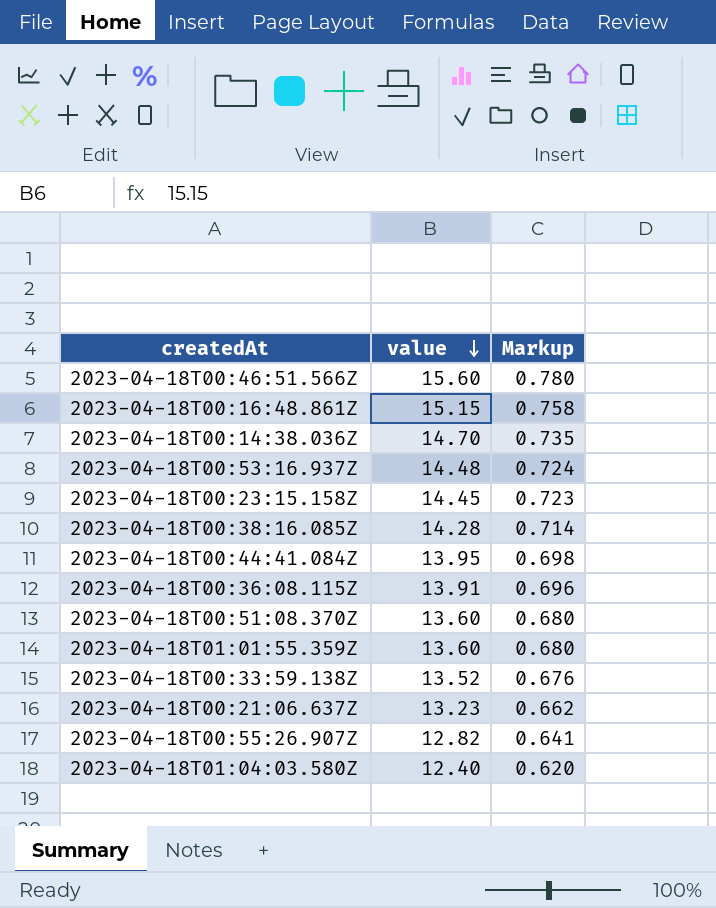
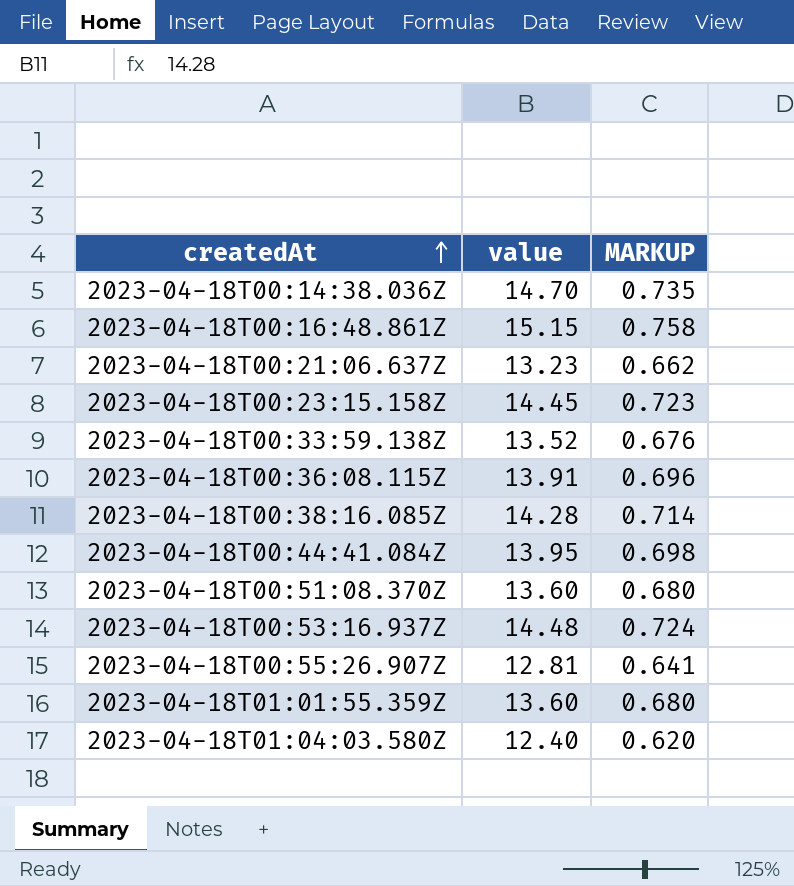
row order: value descending -> createdAt ascending
column name: Markup -> MARKUP
row 2023-04-18T00:46:51.566Z: 15.60 | 0.780 -> none
2023-04-18T00:55:26.907Z | value: 12.82 -> 12.81

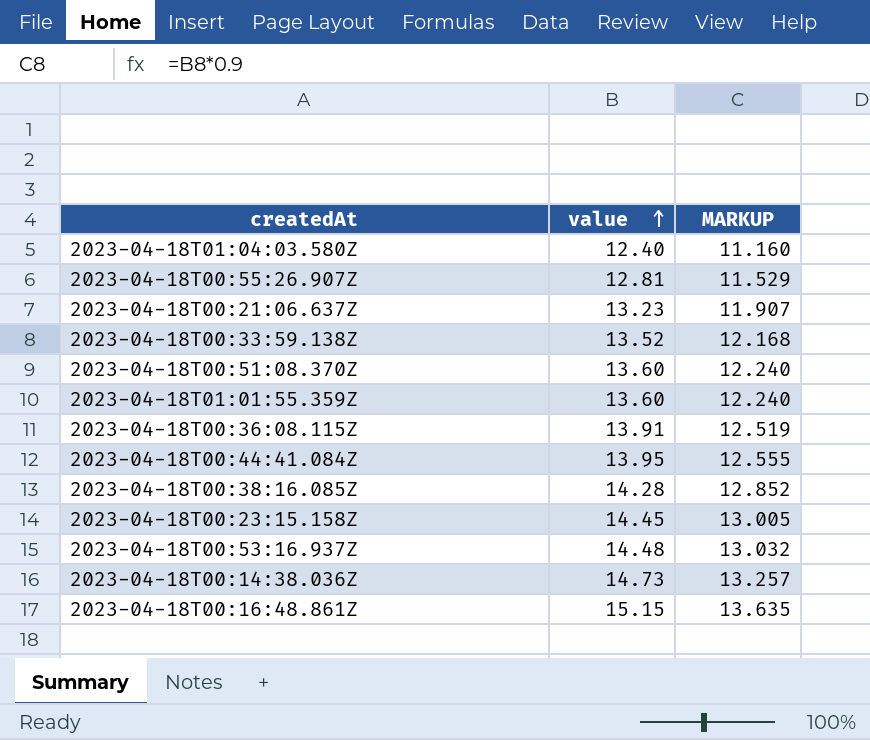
row order: createdAt ascending -> value ascending
column MARKUP | formula: [value] * 0.05 -> [value] * 0.9
2023-04-18T00:14:38.036Z | value: 14.70 -> 14.73

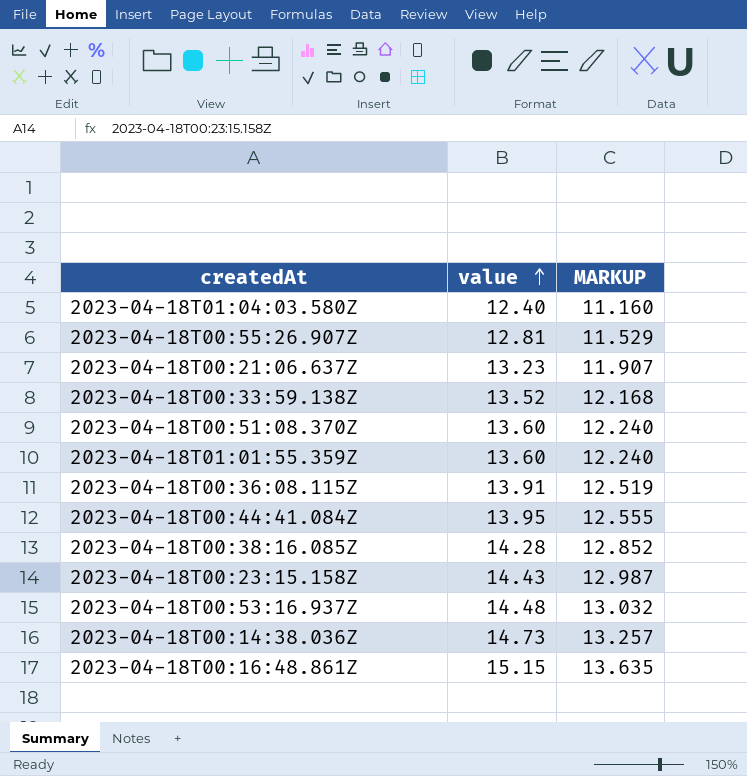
2023-04-18T00:23:15.158Z | value: 14.45 -> 14.43
2023-04-18T00:23:15.158Z | MARKUP: 13.005 -> 12.987

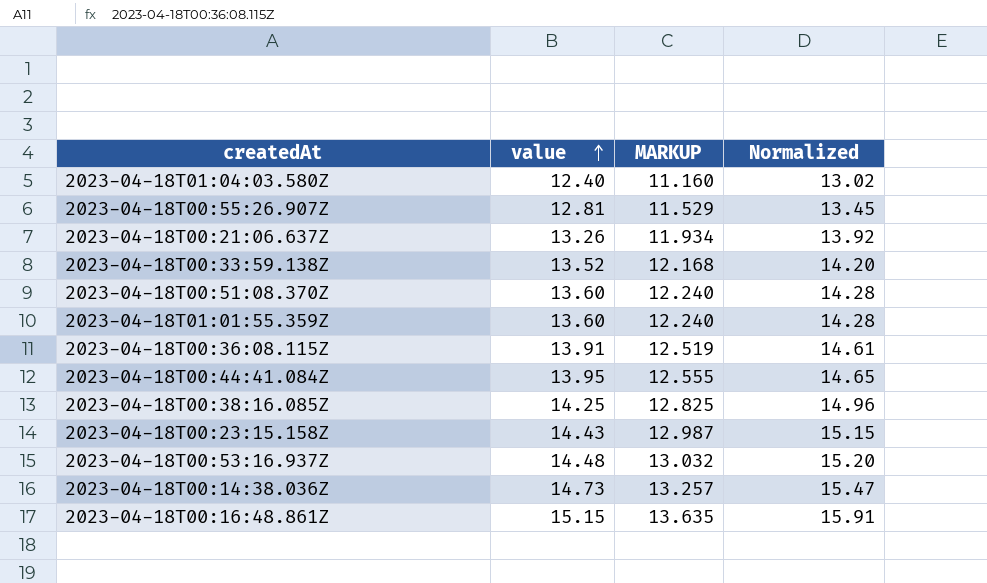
column Normalized | formula: none -> [value] * 1.05
2023-04-18T00:21:06.637Z | value: 13.23 -> 13.26
2023-04-18T00:21:06.637Z | MARKUP: 11.907 -> 11.934
2023-04-18T00:38:16.085Z | value: 14.28 -> 14.25
2023-04-18T00:38:16.085Z | MARKUP: 12.852 -> 12.825

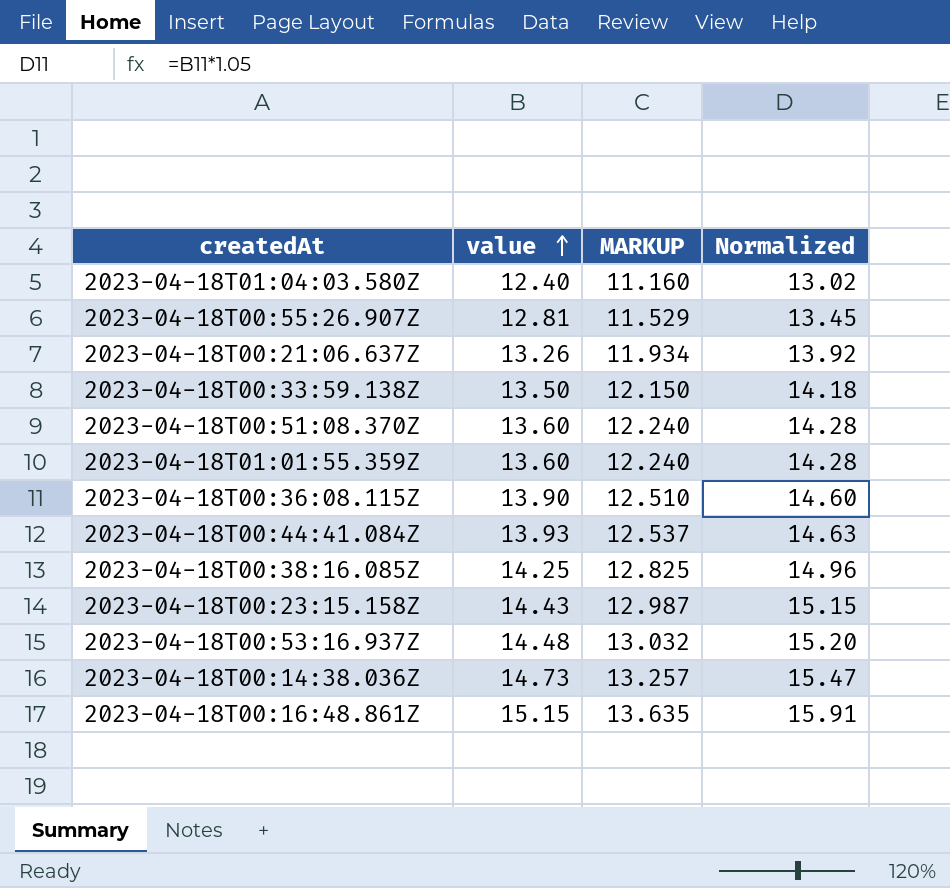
2023-04-18T00:33:59.138Z | value: 13.52 -> 13.50
2023-04-18T00:33:59.138Z | MARKUP: 12.168 -> 12.150
2023-04-18T00:33:59.138Z | Normalized: 14.20 -> 14.18
2023-04-18T00:36:08.115Z | value: 13.91 -> 13.90
2023-04-18T00:36:08.115Z | MARKUP: 12.519 -> 12.510
2023-04-18T00:36:08.115Z | Normalized: 14.61 -> 14.60
2023-04-18T00:44:41.084Z | value: 13.95 -> 13.93
2023-04-18T00:44:41.084Z | MARKUP: 12.555 -> 12.537
2023-04-18T00:44:41.084Z | Normalized: 14.65 -> 14.63

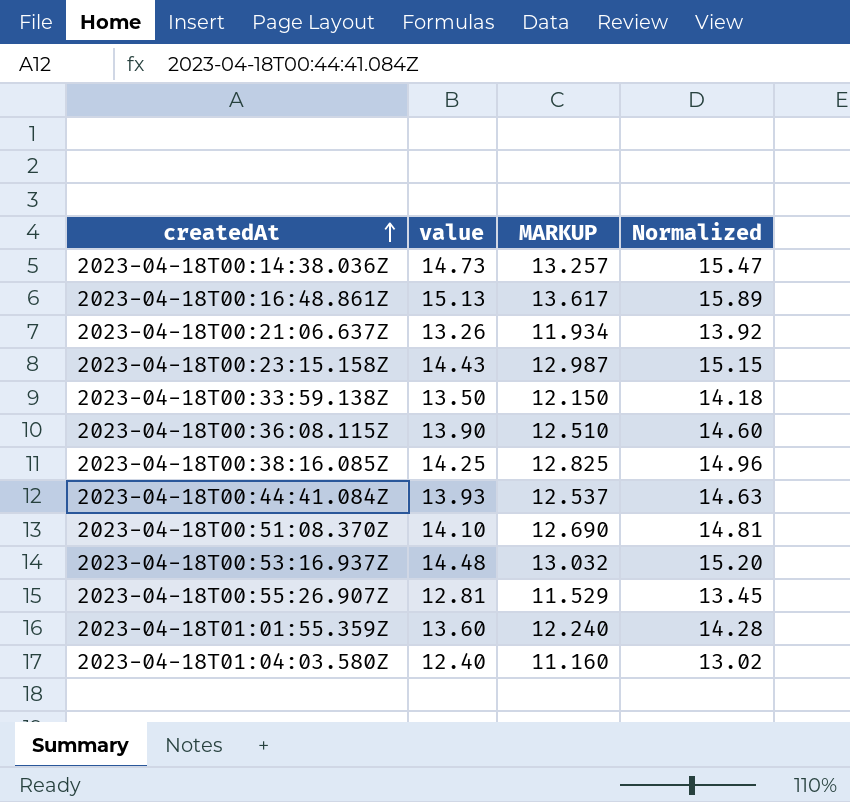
row order: value ascending -> createdAt ascending
2023-04-18T00:16:48.861Z | value: 15.15 -> 15.13
2023-04-18T00:16:48.861Z | MARKUP: 13.635 -> 13.617
2023-04-18T00:16:48.861Z | Normalized: 15.91 -> 15.89
2023-04-18T00:51:08.370Z | value: 13.60 -> 14.10
2023-04-18T00:51:08.370Z | MARKUP: 12.240 -> 12.690
2023-04-18T00:51:08.370Z | Normalized: 14.28 -> 14.81

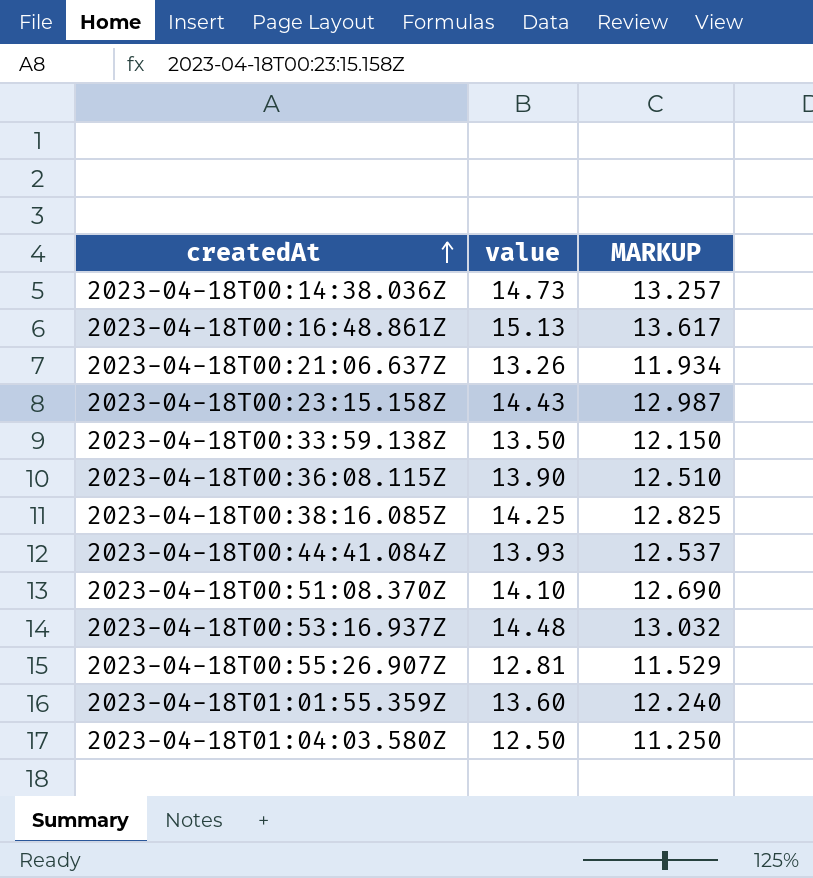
column Normalized | formula: [value] * 1.05 -> none
2023-04-18T01:04:03.580Z | value: 12.40 -> 12.50
2023-04-18T01:04:03.580Z | MARKUP: 11.160 -> 11.250

